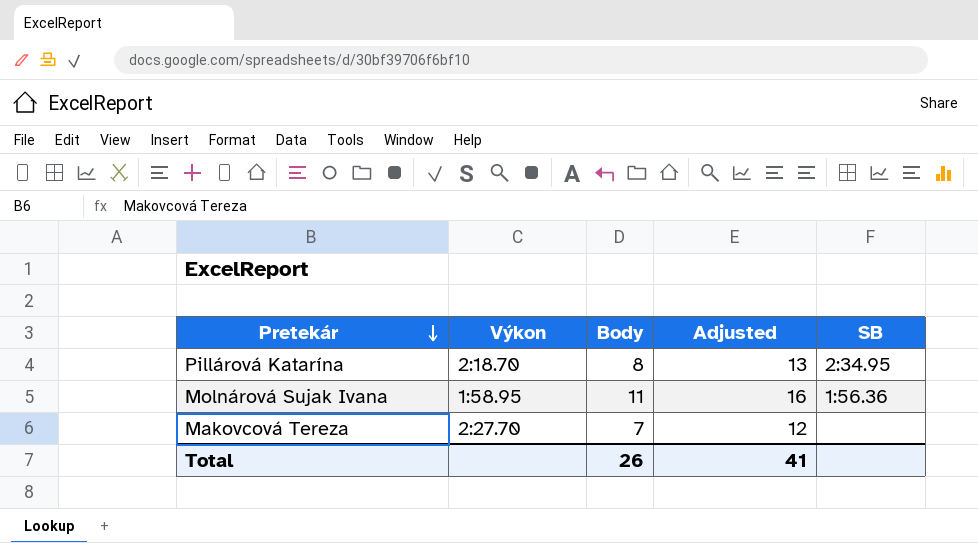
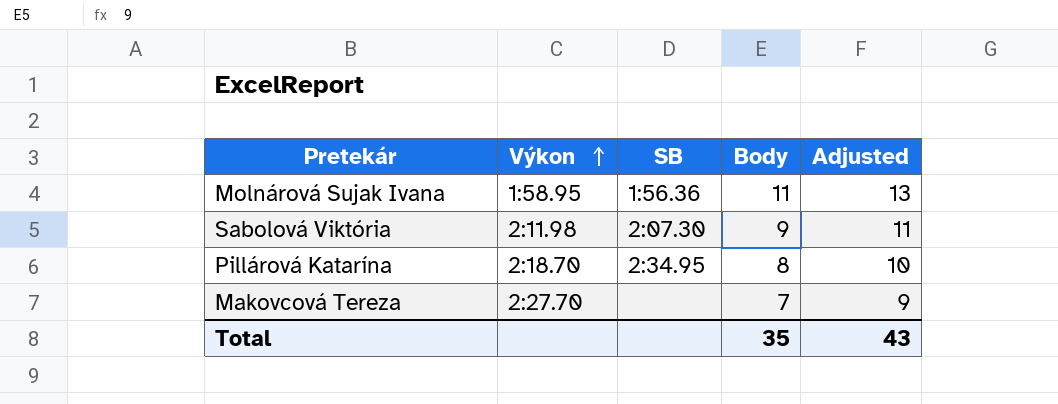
row order: Pretekár descending -> Výkon ascending
column SB | position: 5 -> 3
column Adjusted | formula: [Body] + 5 -> [Body] + 2
row Sabolová Viktória: none -> 2:11.98 | 2:07.30 | 9 | 11
Total | Body: 26 -> 35
Total | Adjusted: 41 -> 43

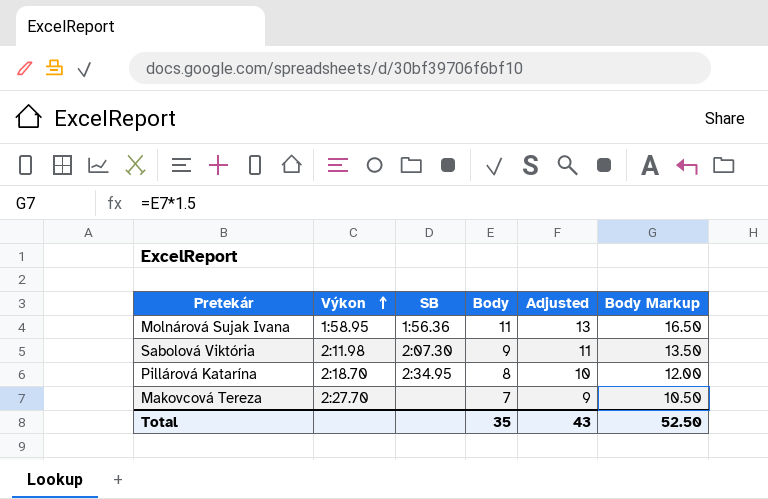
column Body Markup | formula: none -> [Body] * 1.5

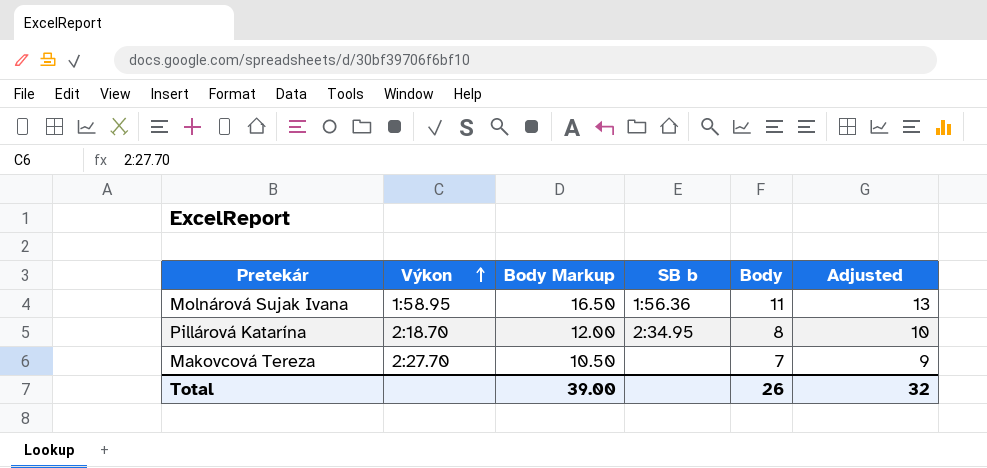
column Body Markup | position: 6 -> 3
column name: SB -> SB b
row Sabolová Viktória: 2:11.98 | 2:07.30 | 9 | 11 | 13.50 -> none
Total | Body Markup: 52.50 -> 39.00
Total | Body: 35 -> 26
Total | Adjusted: 43 -> 32

